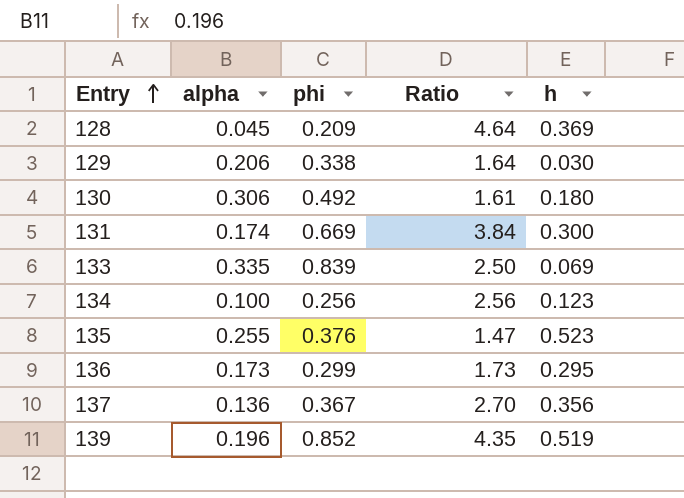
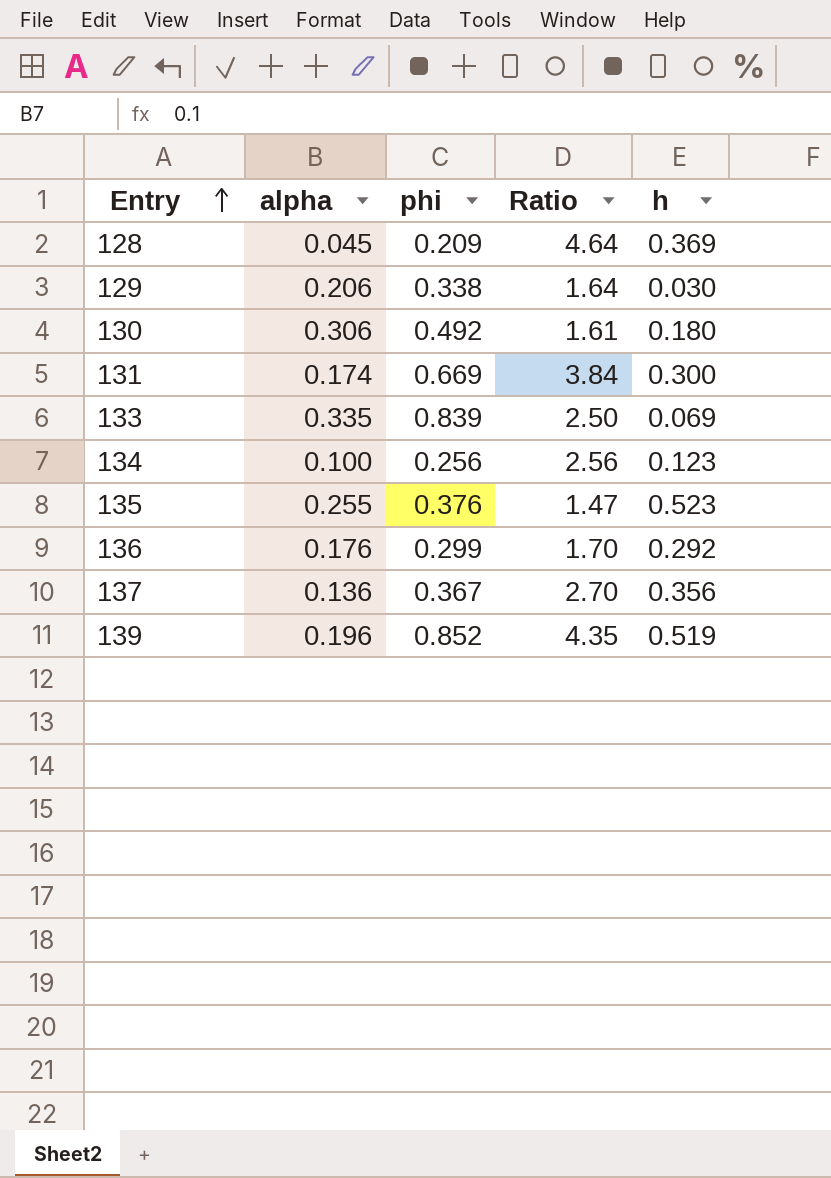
136 | alpha: 0.173 -> 0.176
136 | Ratio: 1.73 -> 1.70
136 | h: 0.295 -> 0.292

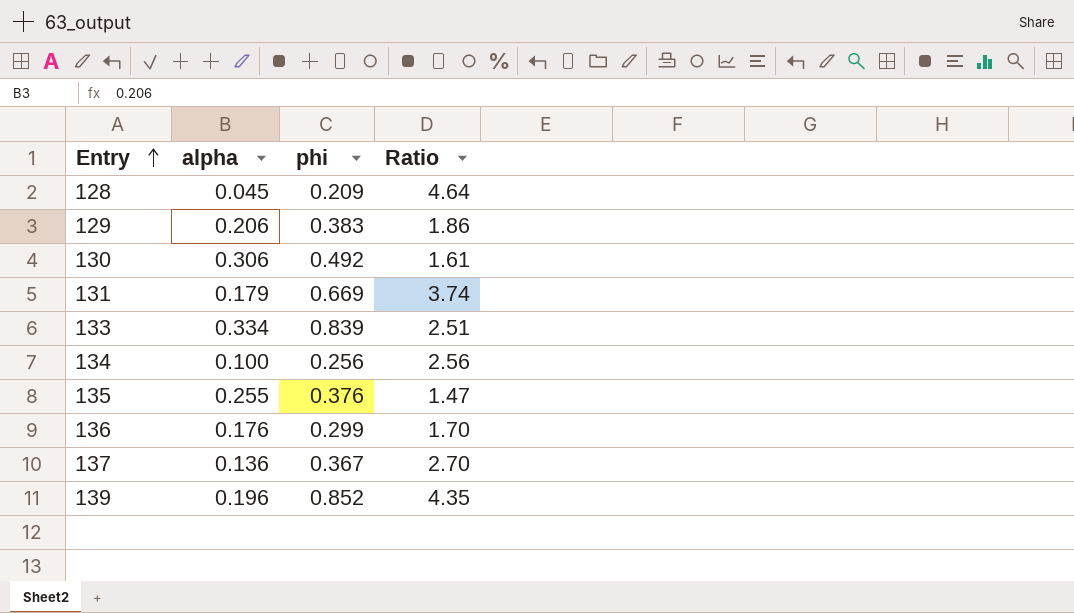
column h | position: 5 -> none
129 | phi: 0.338 -> 0.383
129 | Ratio: 1.64 -> 1.86
131 | alpha: 0.174 -> 0.179
131 | Ratio: 3.84 -> 3.74
133 | alpha: 0.335 -> 0.334
133 | Ratio: 2.50 -> 2.51

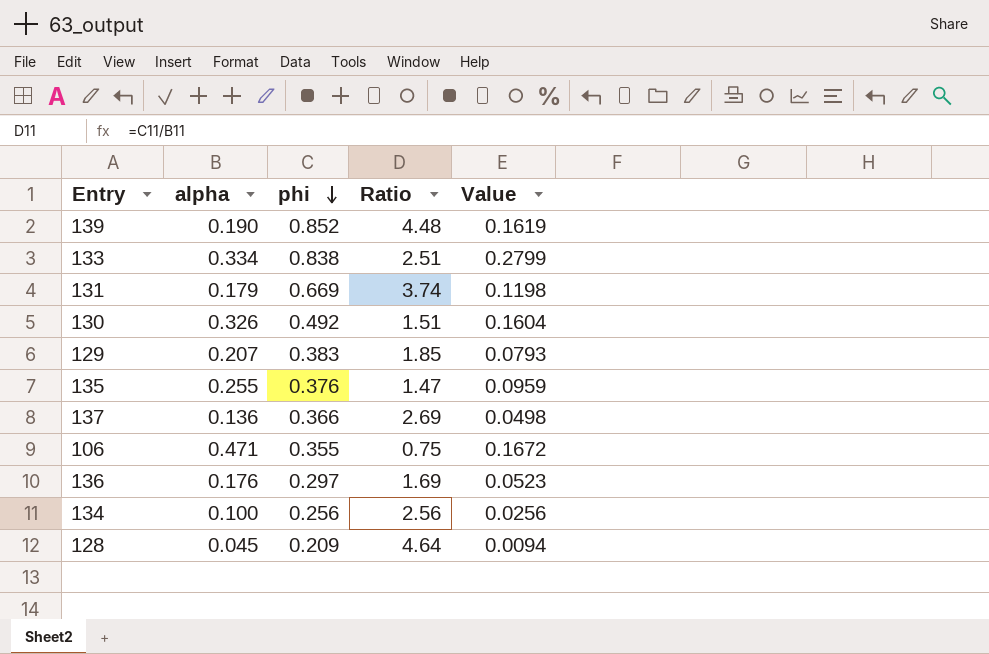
row order: Entry ascending -> phi descending
column Value | formula: none -> [alpha] * [phi]
139 | alpha: 0.196 -> 0.190
139 | Ratio: 4.35 -> 4.48
133 | phi: 0.839 -> 0.838
130 | alpha: 0.306 -> 0.326
130 | Ratio: 1.61 -> 1.51
129 | alpha: 0.206 -> 0.207
129 | Ratio: 1.86 -> 1.85
137 | phi: 0.367 -> 0.366
137 | Ratio: 2.70 -> 2.69
row 106: none -> 0.471 | 0.355 | 0.75 | 0.1672
136 | phi: 0.299 -> 0.297
136 | Ratio: 1.70 -> 1.69

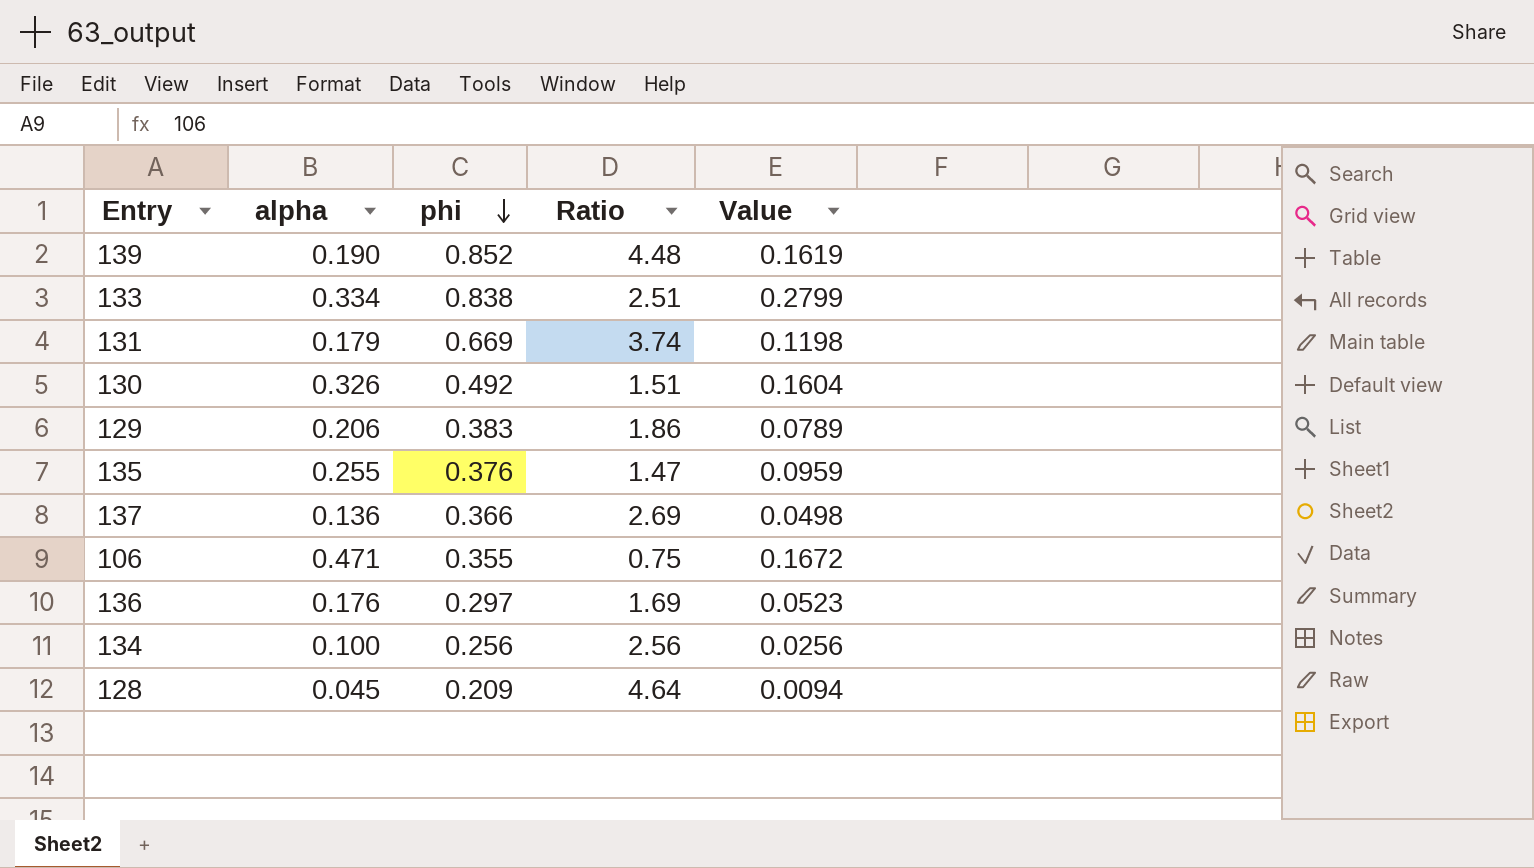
129 | alpha: 0.207 -> 0.206
129 | Ratio: 1.85 -> 1.86
129 | Value: 0.0793 -> 0.0789

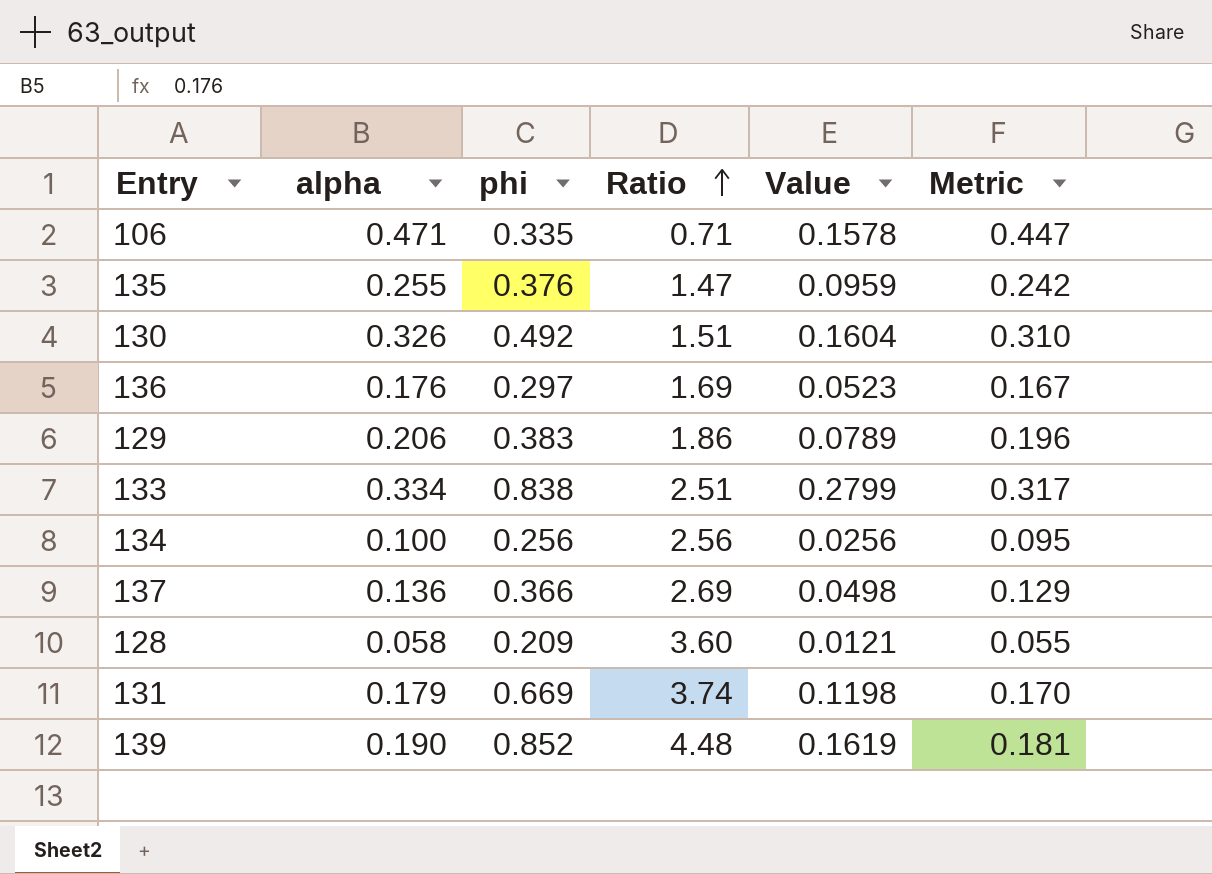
row order: phi descending -> Ratio ascending
column Metric | formula: none -> [alpha] * 0.95
106 | phi: 0.355 -> 0.335
106 | Ratio: 0.75 -> 0.71
106 | Value: 0.1672 -> 0.1578
128 | alpha: 0.045 -> 0.058
128 | Ratio: 4.64 -> 3.60
128 | Value: 0.0094 -> 0.0121

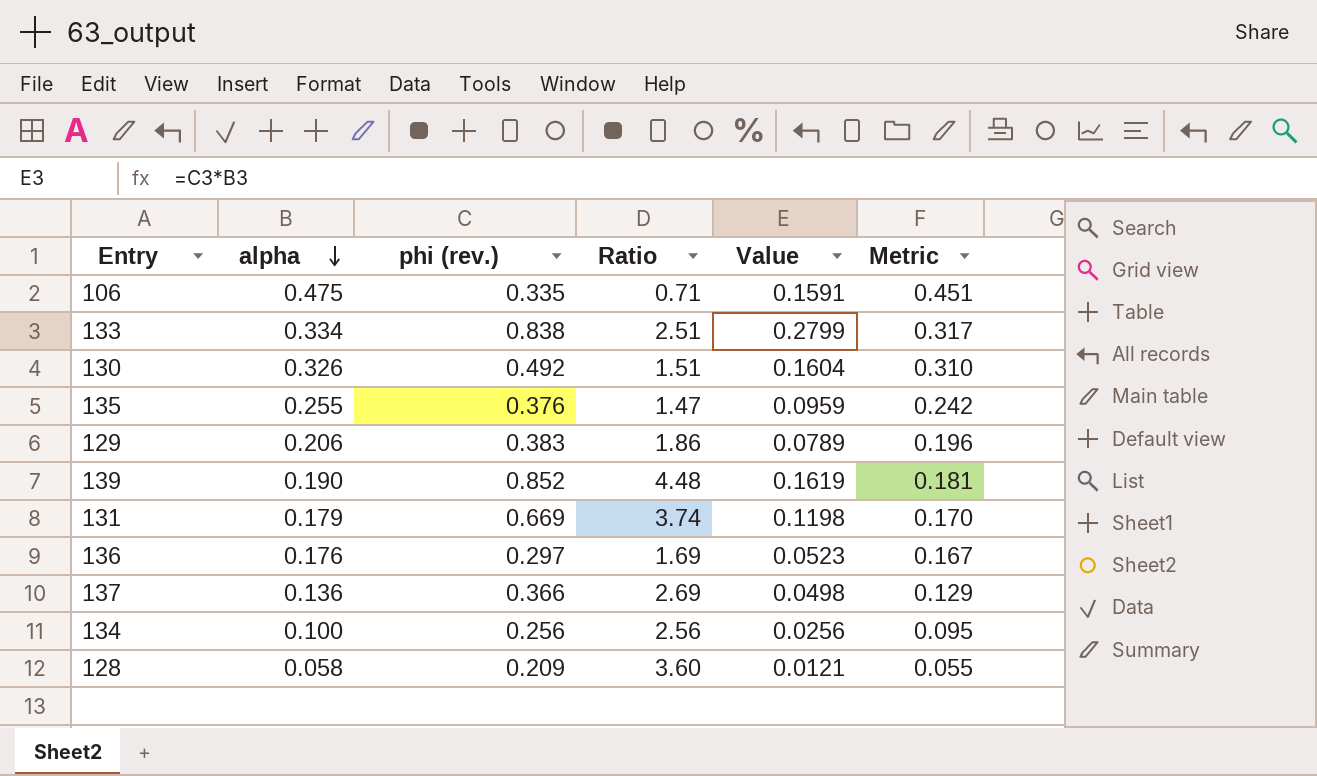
row order: Ratio ascending -> alpha descending
column name: phi -> phi (rev.)
106 | alpha: 0.471 -> 0.475
106 | Value: 0.1578 -> 0.1591
106 | Metric: 0.447 -> 0.451

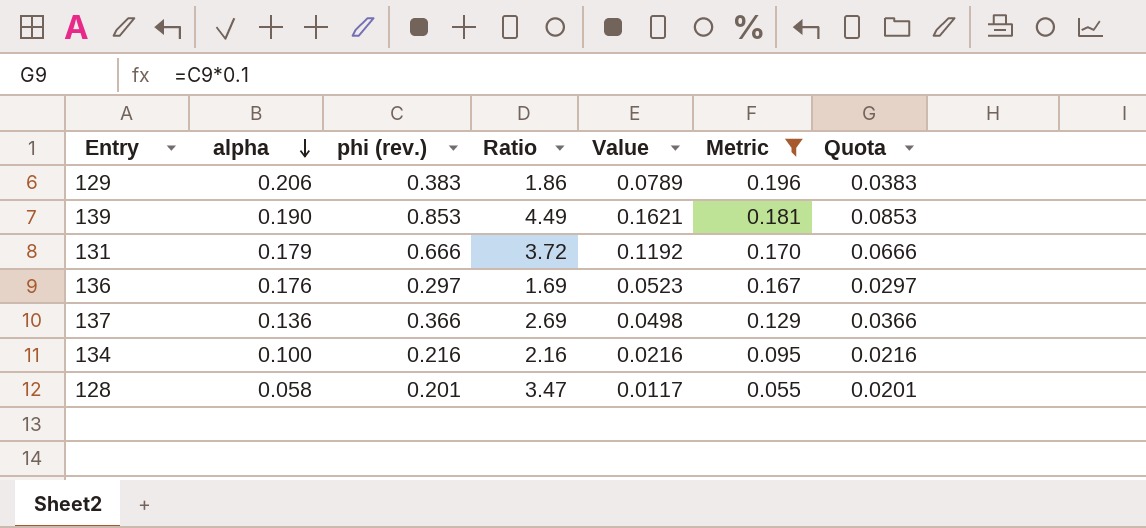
filter: none -> Metric <= 0.196
column Quota | formula: none -> [phi (rev.)] * 0.1
139 | phi (rev.): 0.852 -> 0.853
139 | Ratio: 4.48 -> 4.49
139 | Value: 0.1619 -> 0.1621
131 | phi (rev.): 0.669 -> 0.666
131 | Ratio: 3.74 -> 3.72
131 | Value: 0.1198 -> 0.1192
134 | phi (rev.): 0.256 -> 0.216
134 | Ratio: 2.56 -> 2.16
134 | Value: 0.0256 -> 0.0216
128 | phi (rev.): 0.209 -> 0.201
128 | Ratio: 3.60 -> 3.47
128 | Value: 0.0121 -> 0.0117

